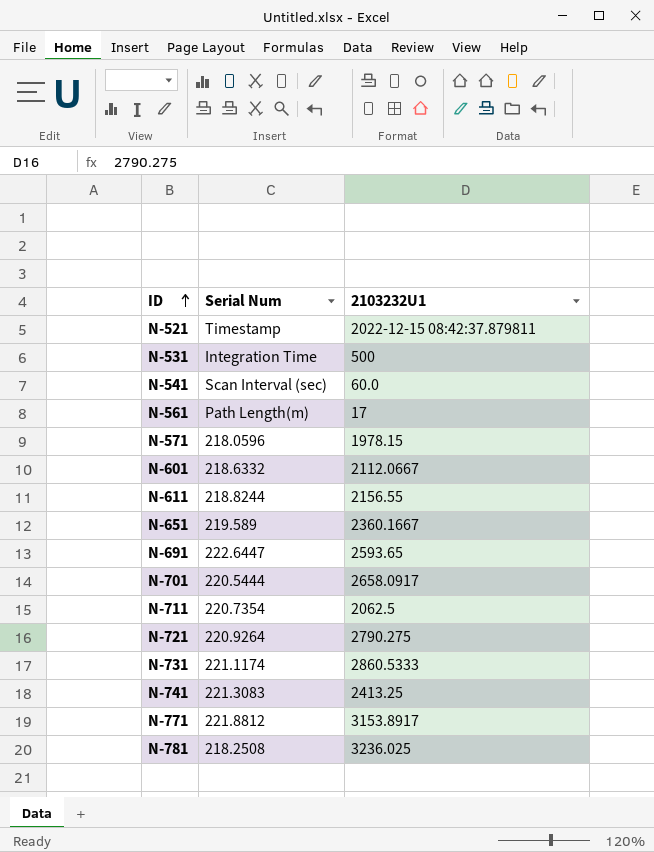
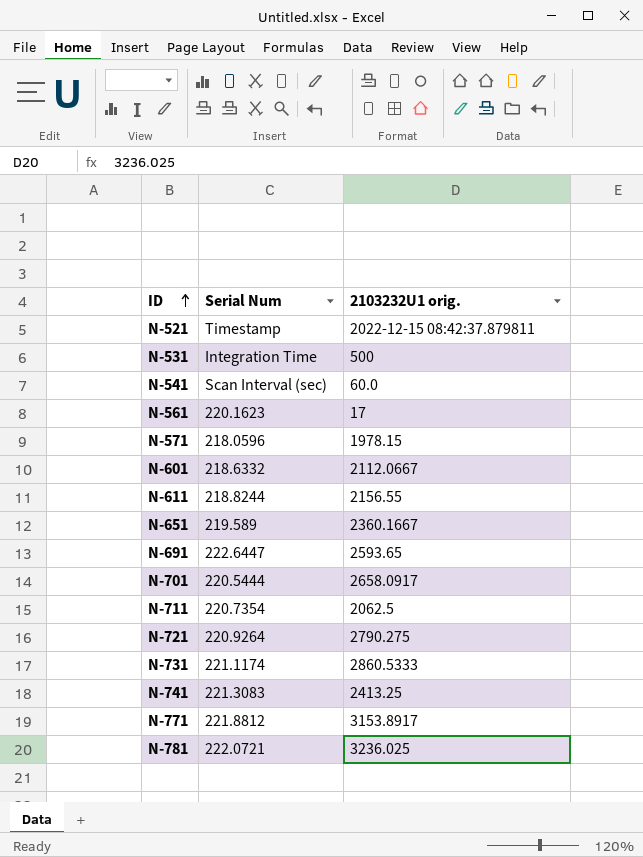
column name: 2103232U1 -> 2103232U1 orig.
N-561 | Serial Num: Path Length(m) -> 220.1623
N-781 | Serial Num: 218.2508 -> 222.0721

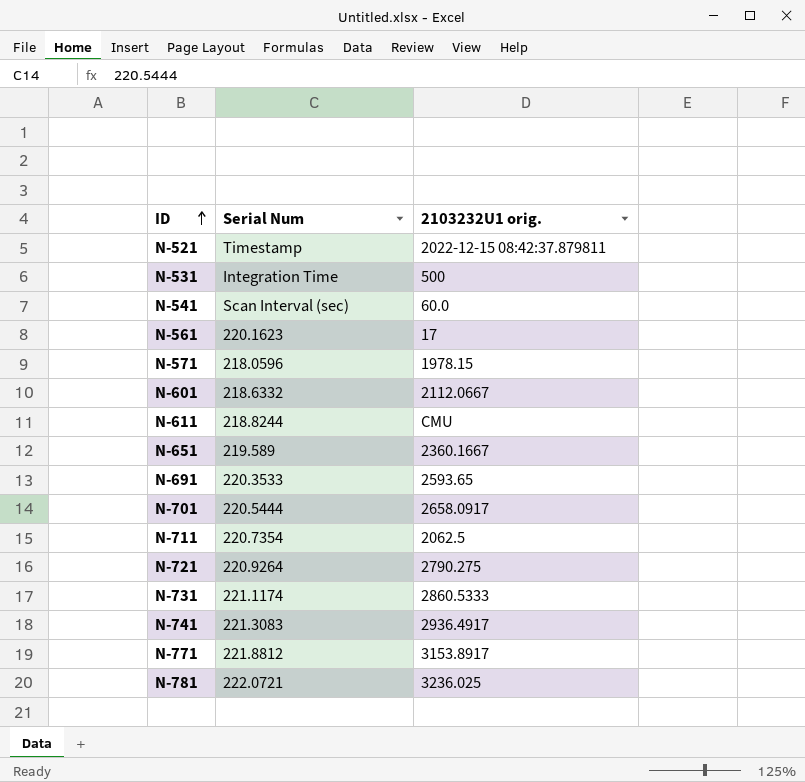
N-611 | 2103232U1 orig.: 2156.55 -> CMU
N-691 | Serial Num: 222.6447 -> 220.3533
N-741 | 2103232U1 orig.: 2413.25 -> 2936.4917

